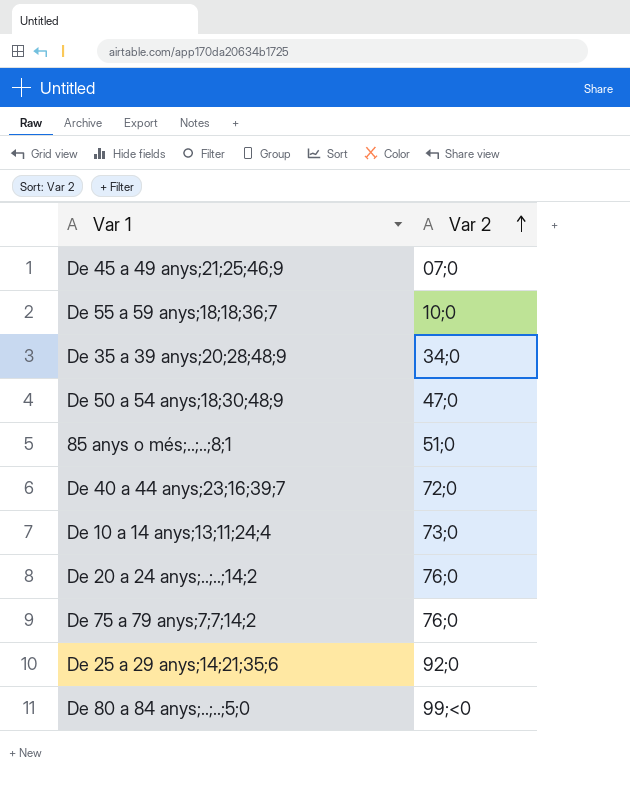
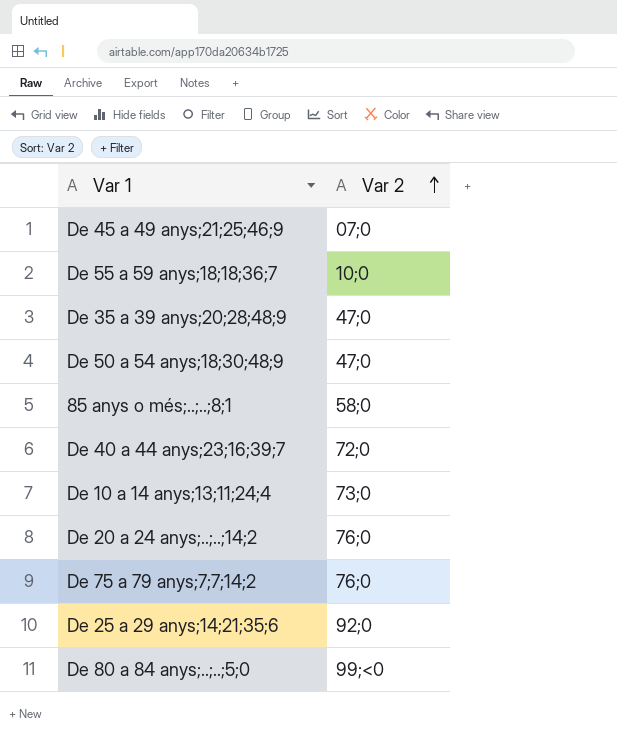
De 35 a 39 anys;20;28;48;9 | Var 2: 34;0 -> 47;0
85 anys o més;..;..;8;1 | Var 2: 51;0 -> 58;0

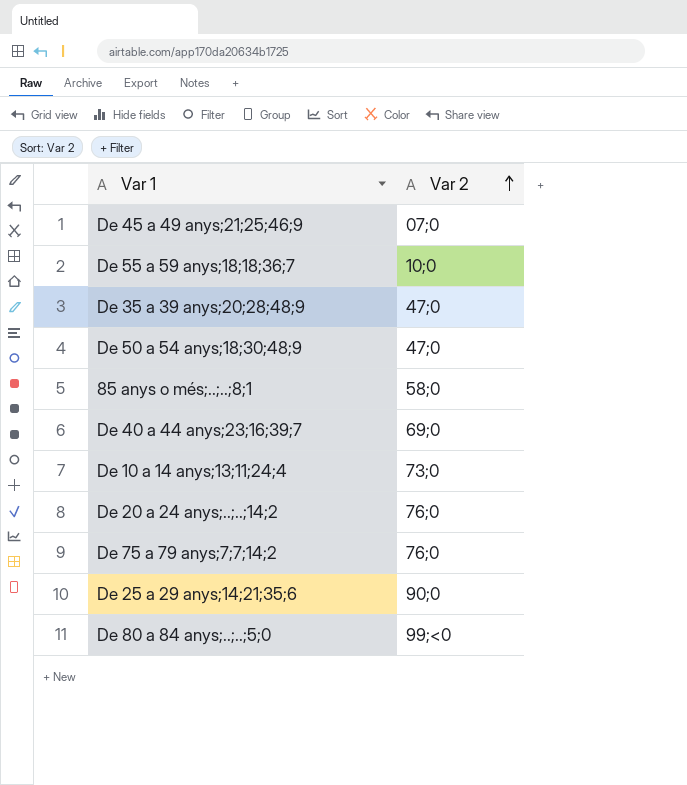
De 40 a 44 anys;23;16;39;7 | Var 2: 72;0 -> 69;0
De 25 a 29 anys;14;21;35;6 | Var 2: 92;0 -> 90;0

